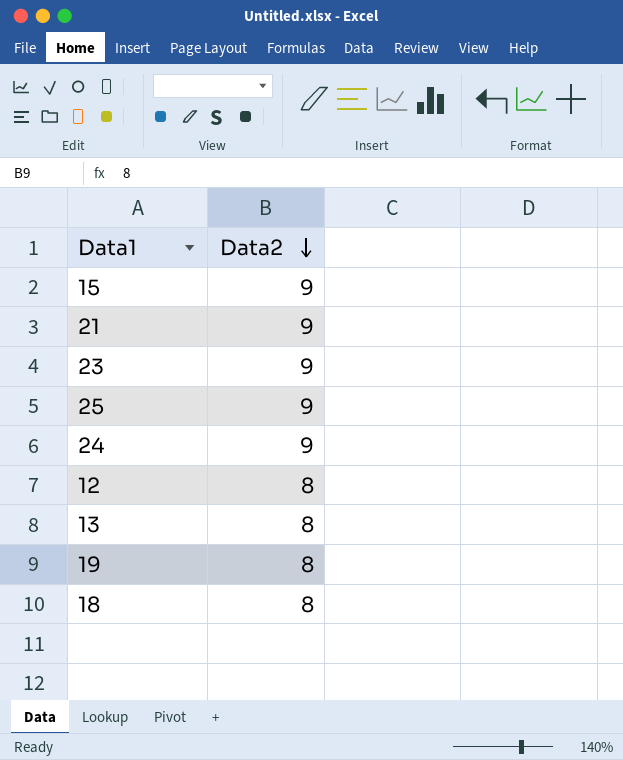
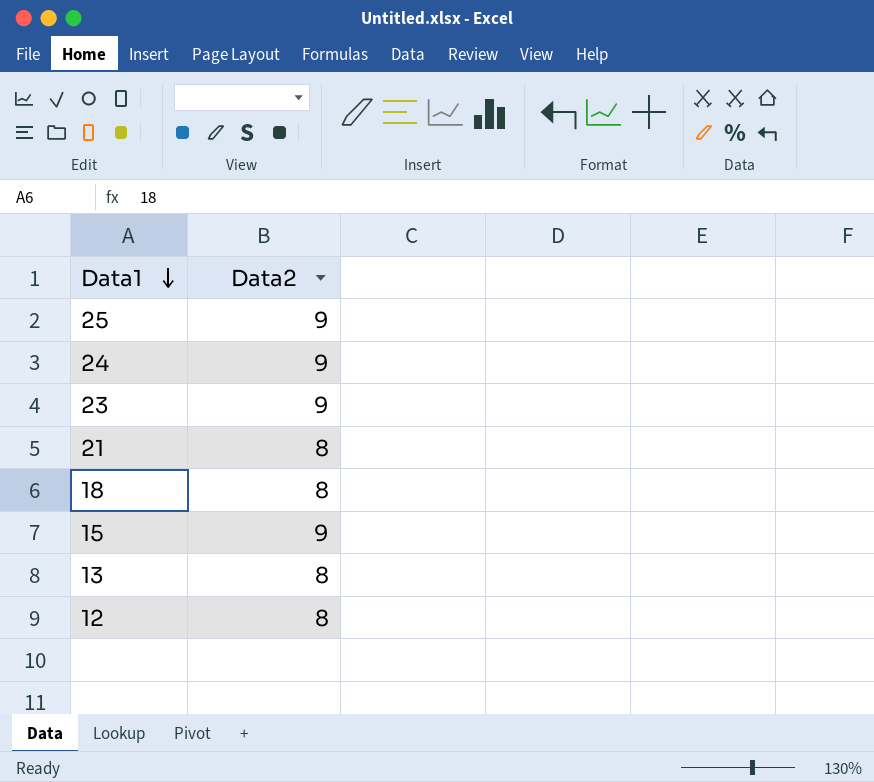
row order: Data2 descending -> Data1 descending
row 19: 8 -> none
21 | Data2: 9 -> 8

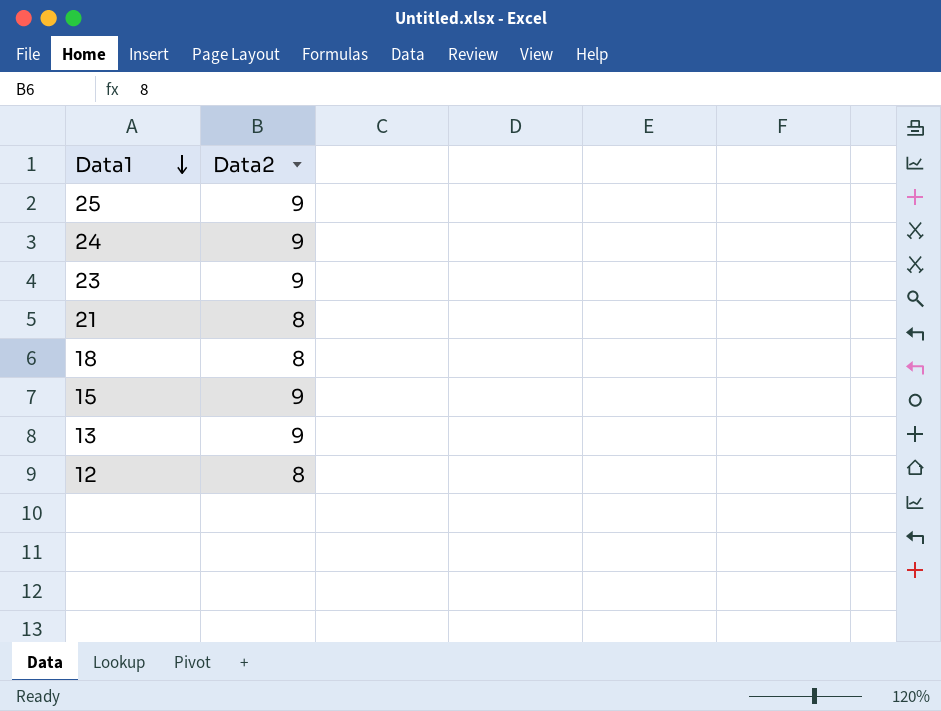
13 | Data2: 8 -> 9

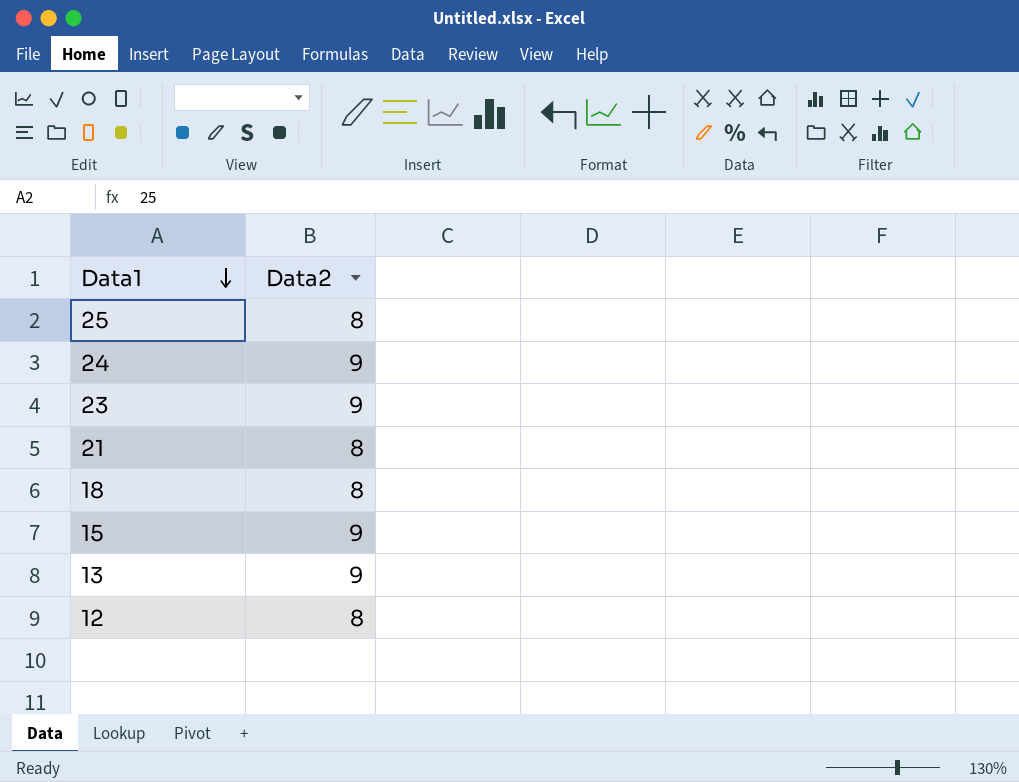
25 | Data2: 9 -> 8

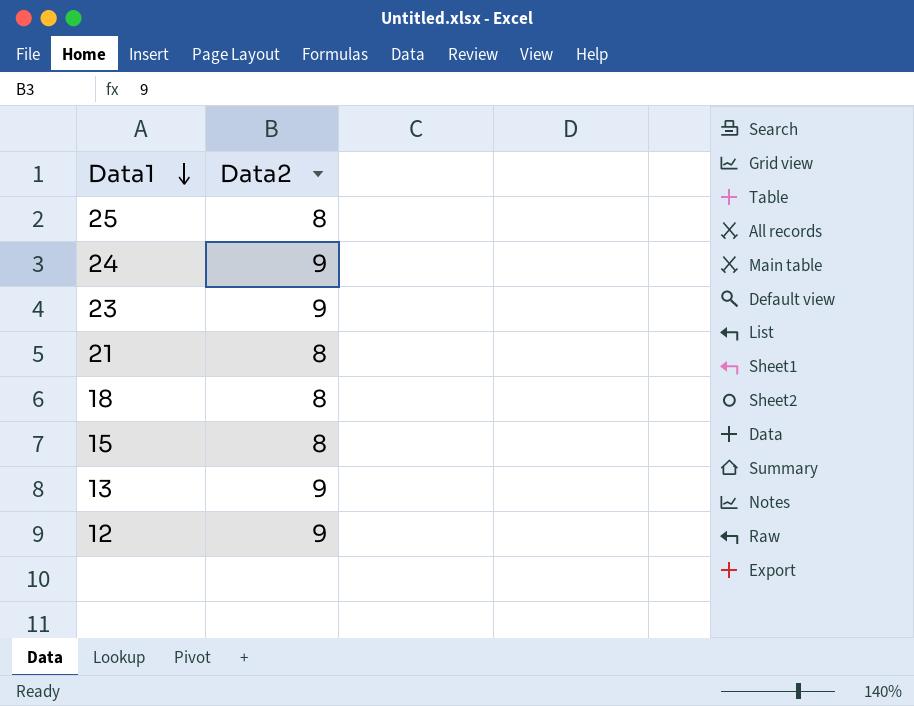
15 | Data2: 9 -> 8
12 | Data2: 8 -> 9

